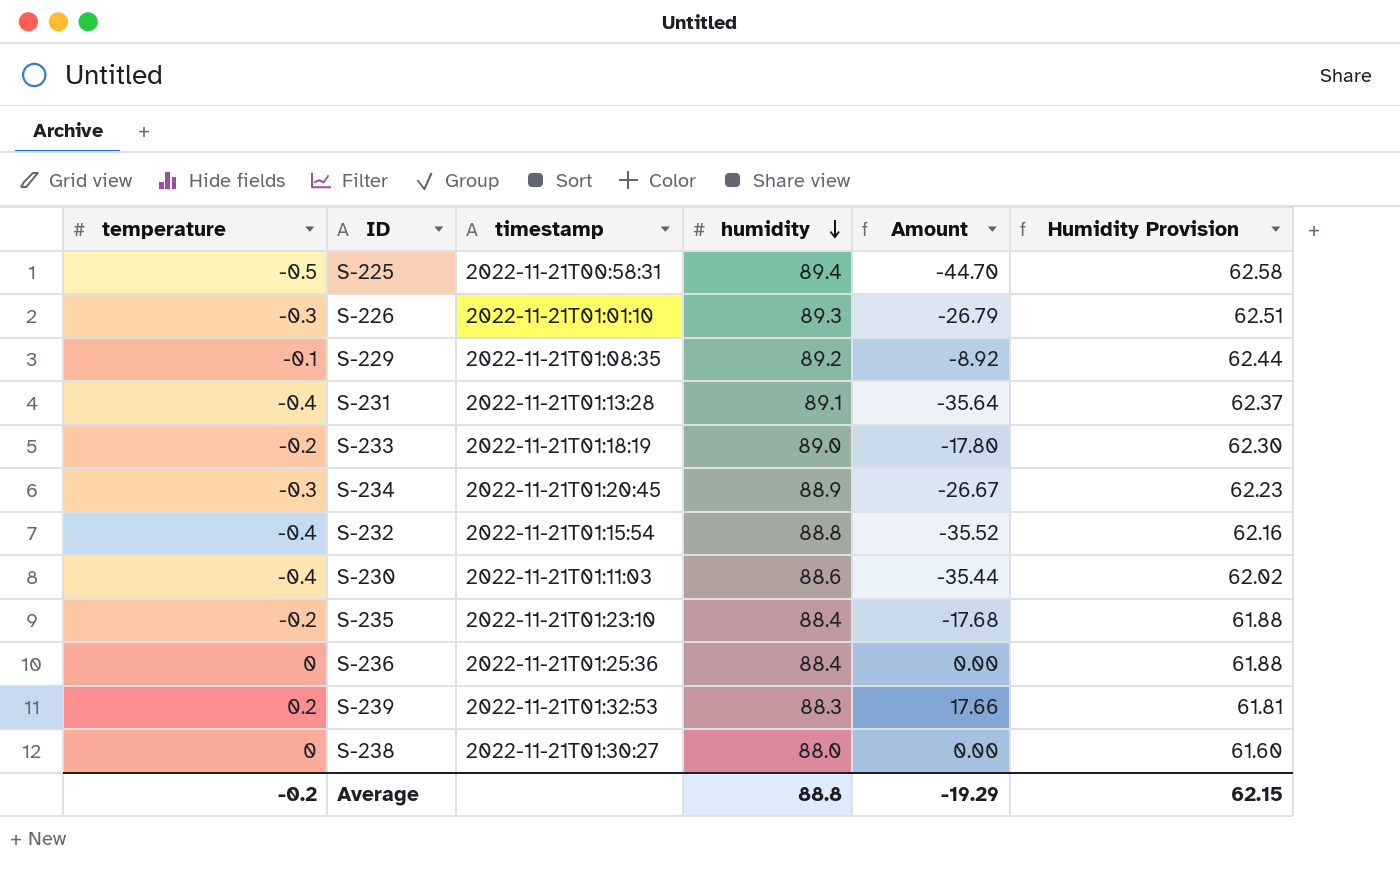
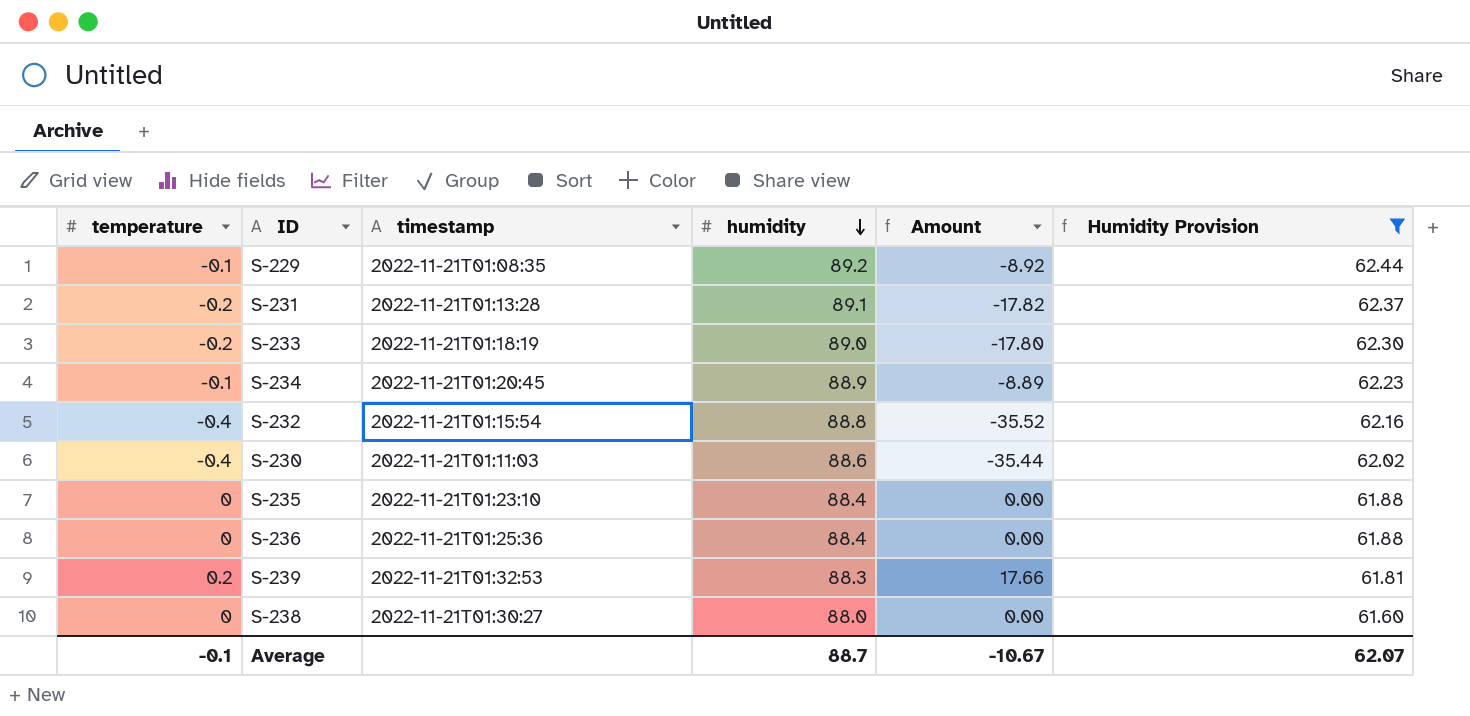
filter: none -> Humidity Provision <= 62.44
S-231 | temperature: -0.4 -> -0.2
S-231 | Amount: -35.64 -> -17.82
S-234 | temperature: -0.3 -> -0.1
S-234 | Amount: -26.67 -> -8.89
S-235 | temperature: -0.2 -> 0
S-235 | Amount: -17.68 -> 0.00
Average | temperature: -0.2 -> -0.1
Average | humidity: 88.8 -> 88.7
Average | Amount: -19.29 -> -10.67
Average | Humidity Provision: 62.15 -> 62.07

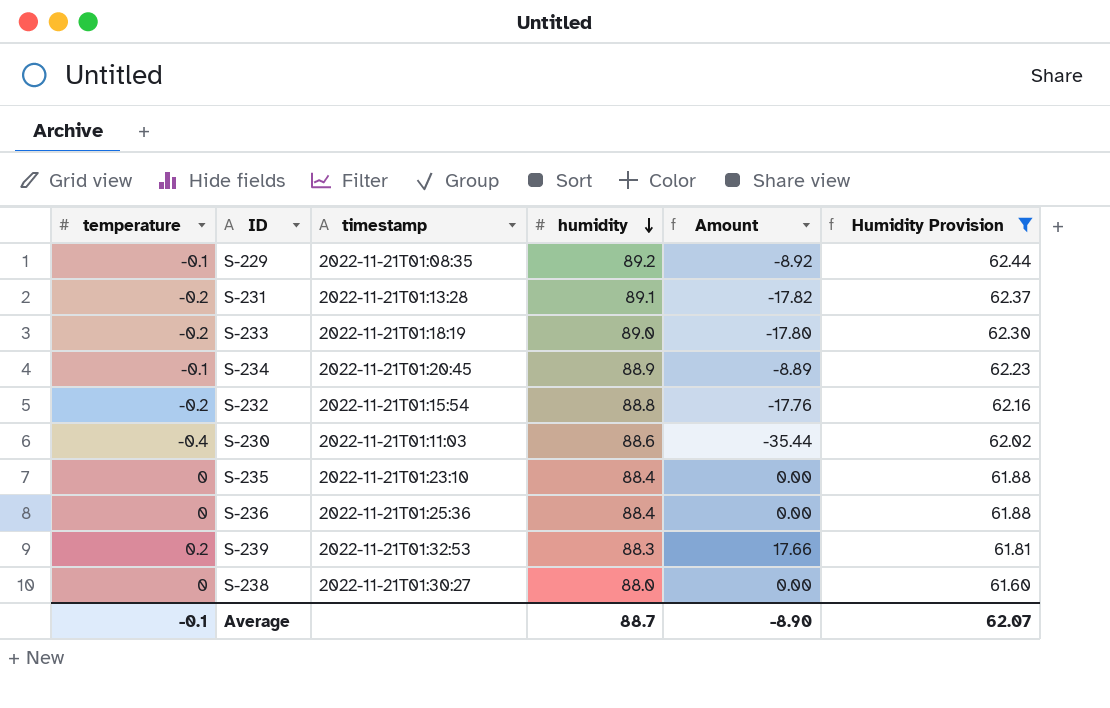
S-232 | temperature: -0.4 -> -0.2
S-232 | Amount: -35.52 -> -17.76
Average | Amount: -10.67 -> -8.90

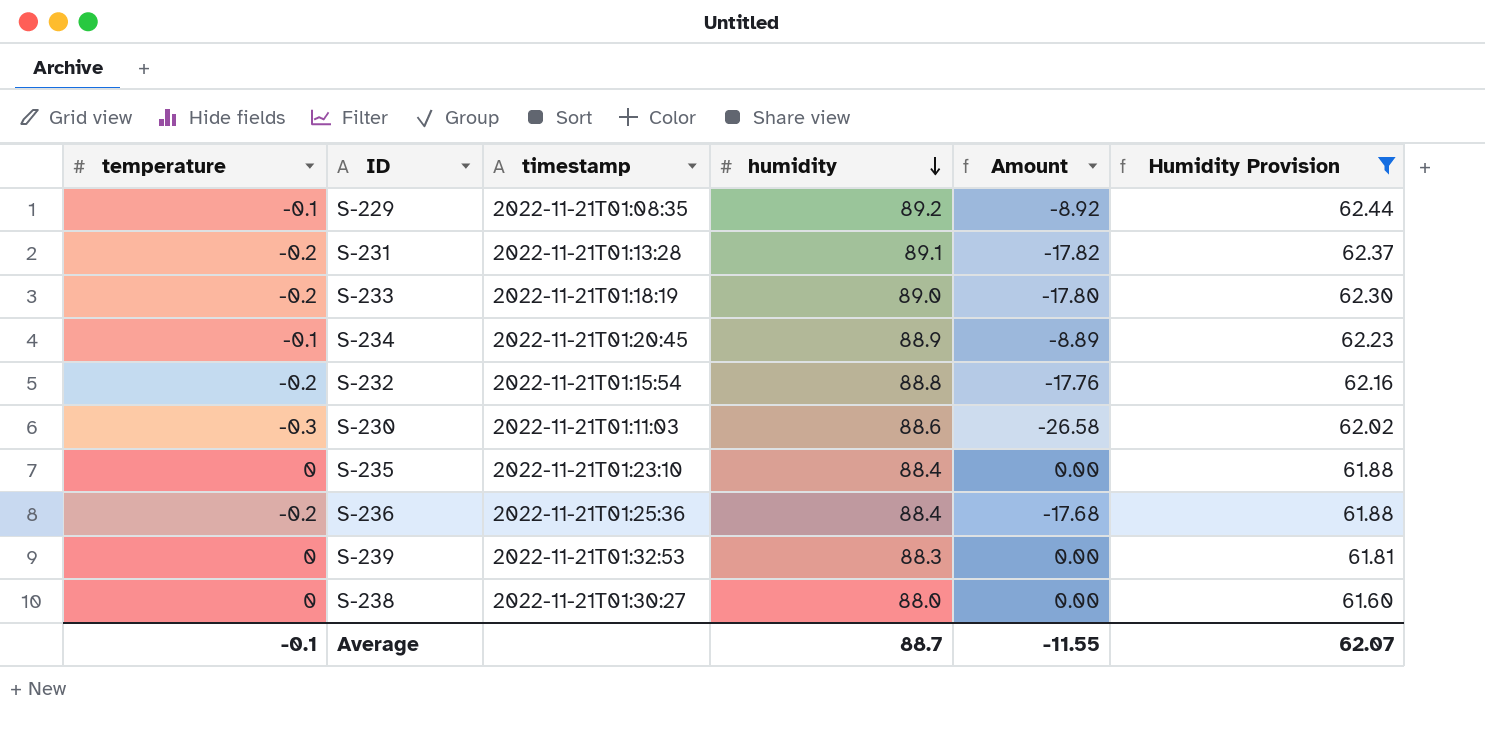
S-230 | temperature: -0.4 -> -0.3
S-230 | Amount: -35.44 -> -26.58
S-236 | temperature: 0 -> -0.2
S-236 | Amount: 0.00 -> -17.68
S-239 | temperature: 0.2 -> 0
S-239 | Amount: 17.66 -> 0.00
Average | Amount: -8.90 -> -11.55

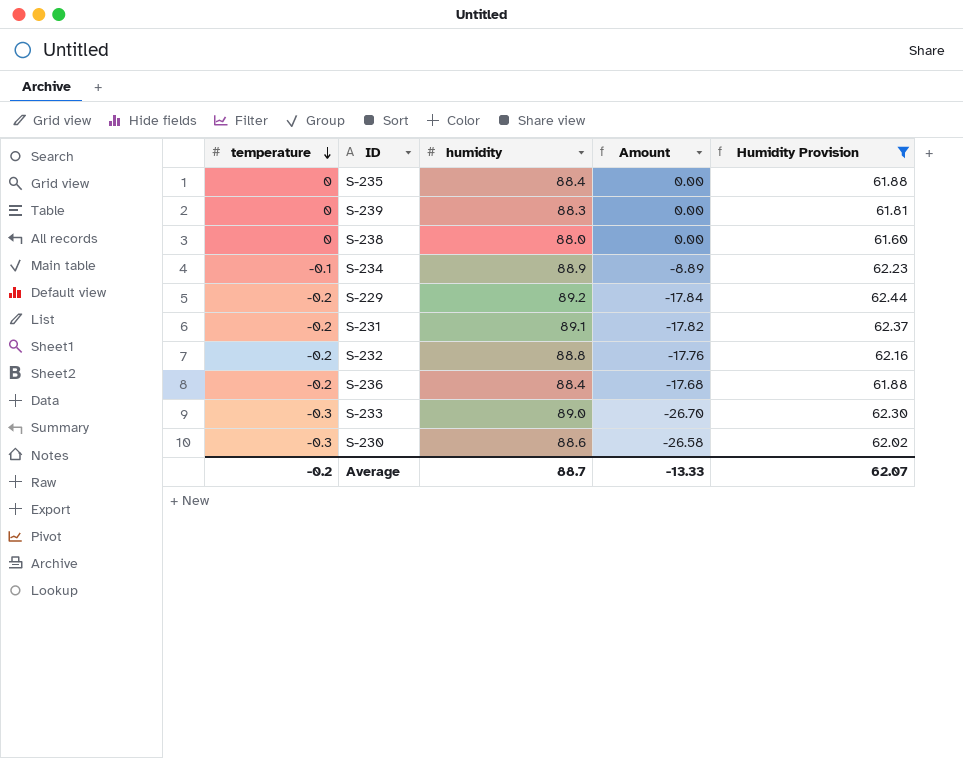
row order: humidity descending -> temperature descending
column timestamp | position: 3 -> none
S-229 | temperature: -0.1 -> -0.2
S-229 | Amount: -8.92 -> -17.84
S-233 | temperature: -0.2 -> -0.3
S-233 | Amount: -17.80 -> -26.70
Average | temperature: -0.1 -> -0.2
Average | Amount: -11.55 -> -13.33

